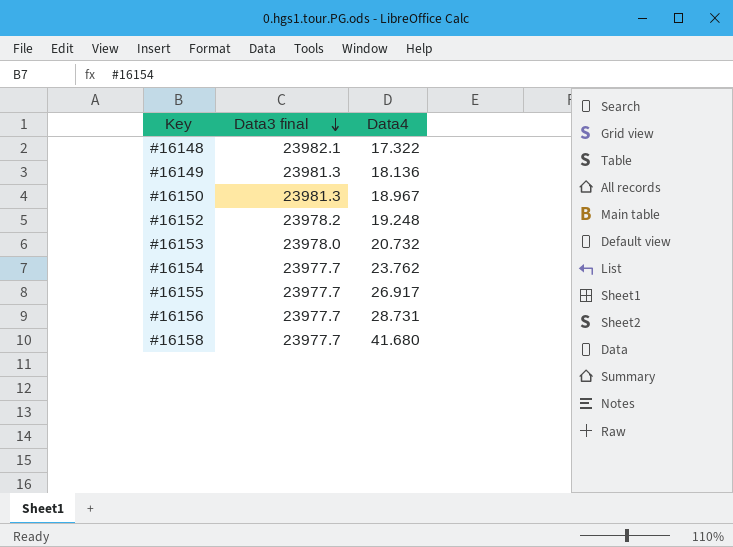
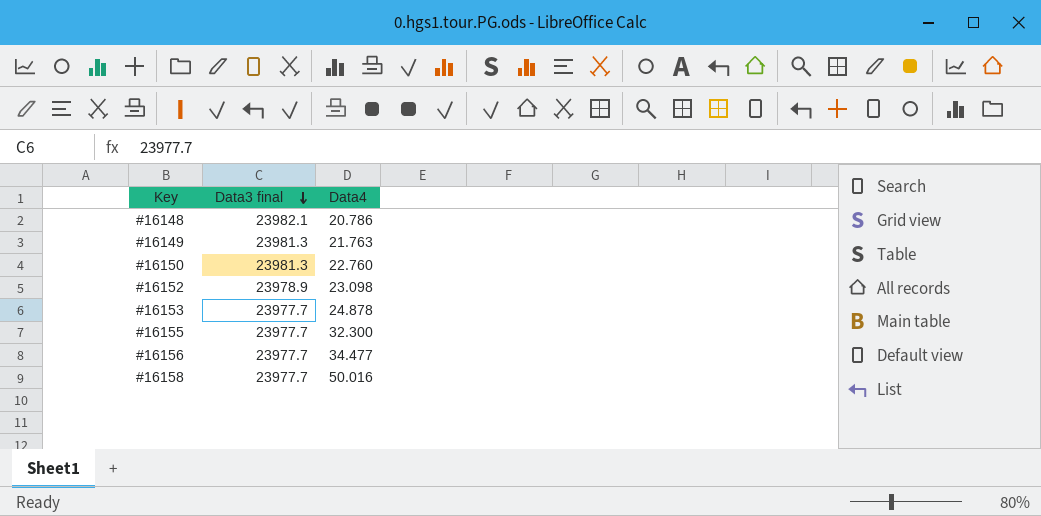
row #16154: 23977.7 | 23.762 -> none
#16148 | Data4: 17.322 -> 20.786
#16149 | Data4: 18.136 -> 21.763
#16150 | Data4: 18.967 -> 22.760
#16152 | Data3 final: 23978.2 -> 23978.9
#16152 | Data4: 19.248 -> 23.098
#16153 | Data3 final: 23978.0 -> 23977.7
#16153 | Data4: 20.732 -> 24.878
#16155 | Data4: 26.917 -> 32.300
#16156 | Data4: 28.731 -> 34.477
#16158 | Data4: 41.680 -> 50.016

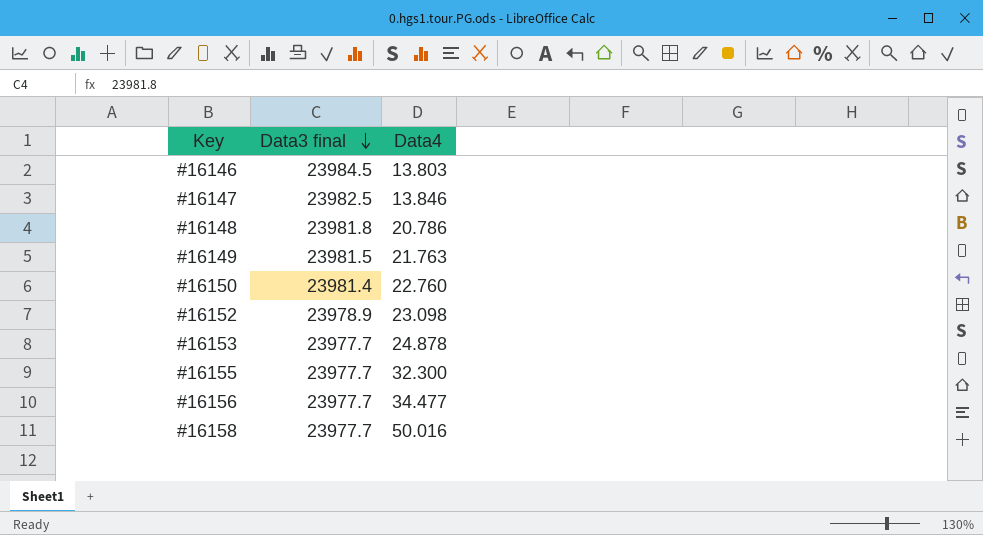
row #16146: none -> 23984.5 | 13.803
row #16147: none -> 23982.5 | 13.846
#16148 | Data3 final: 23982.1 -> 23981.8
#16149 | Data3 final: 23981.3 -> 23981.5
#16150 | Data3 final: 23981.3 -> 23981.4

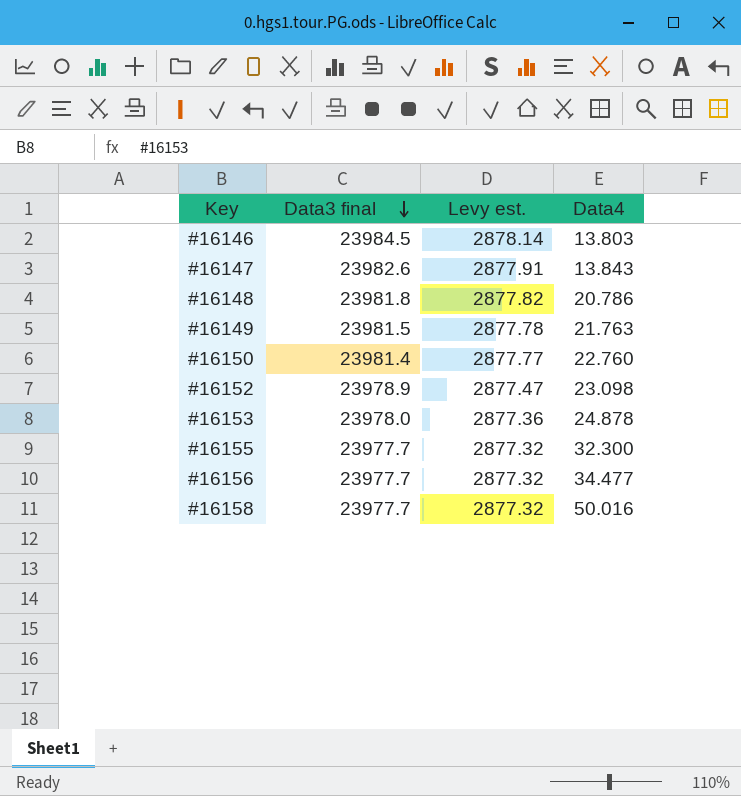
column Levy est. | formula: none -> [Data3 final] * 0.12
#16147 | Data3 final: 23982.5 -> 23982.6
#16147 | Data4: 13.846 -> 13.843
#16153 | Data3 final: 23977.7 -> 23978.0

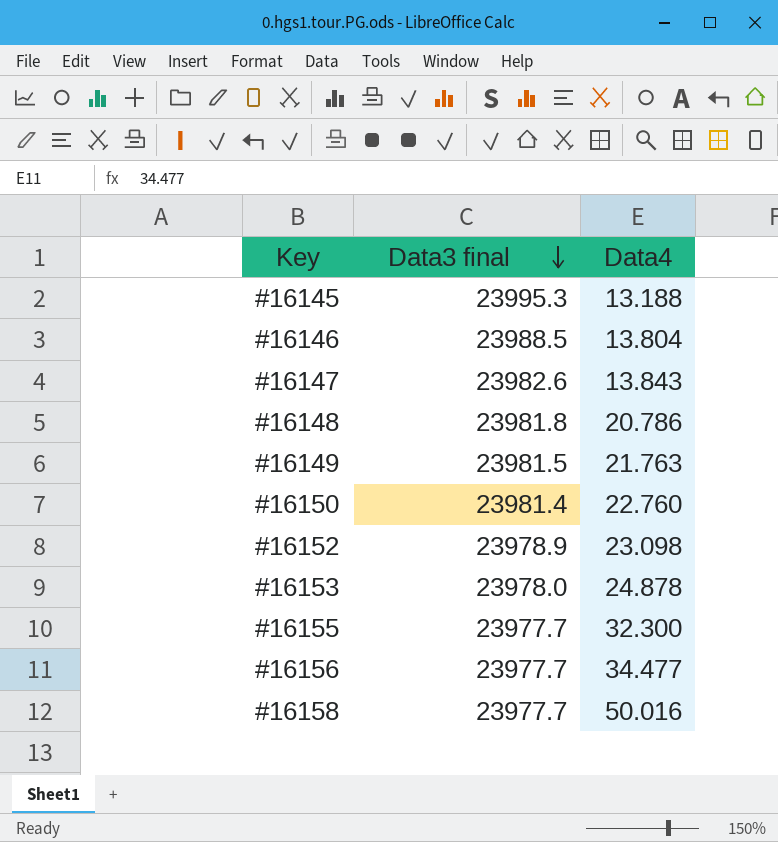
column Levy est. | formula: [Data3 final] * 0.12 -> none
row #16145: none -> 23995.3 | 13.188
#16146 | Data3 final: 23984.5 -> 23988.5
#16146 | Data4: 13.803 -> 13.804

